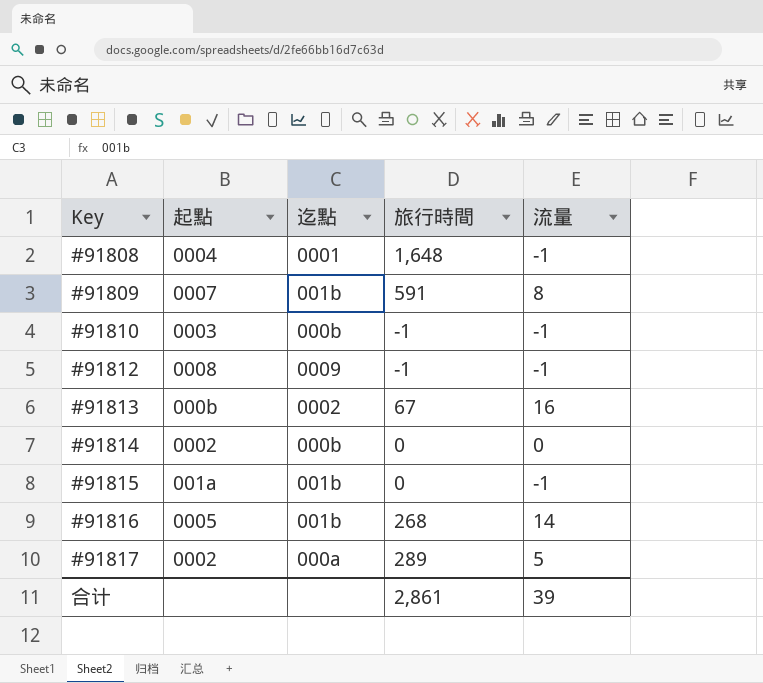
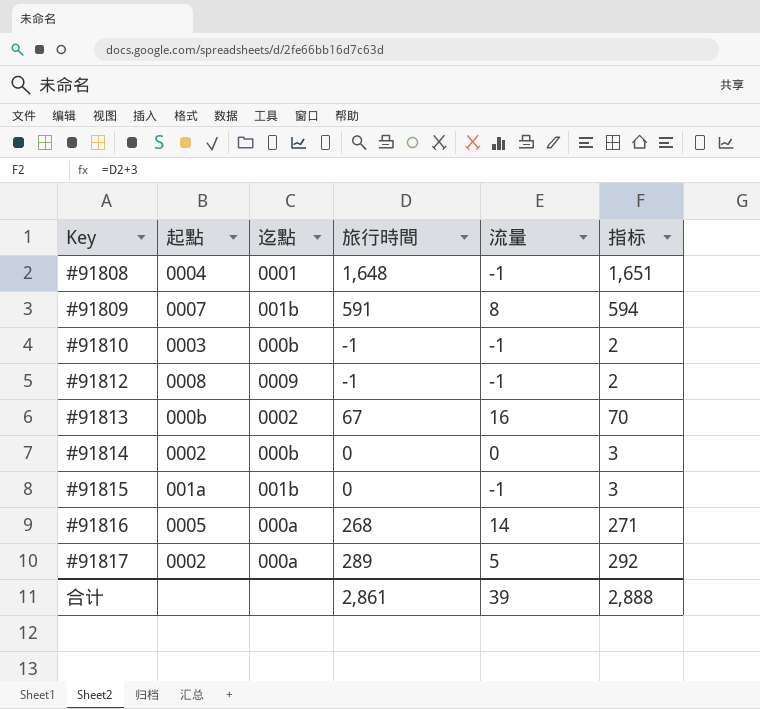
column 指标 | formula: none -> [旅行時間] + 3
#91816 | 迄點: 001b -> 000a

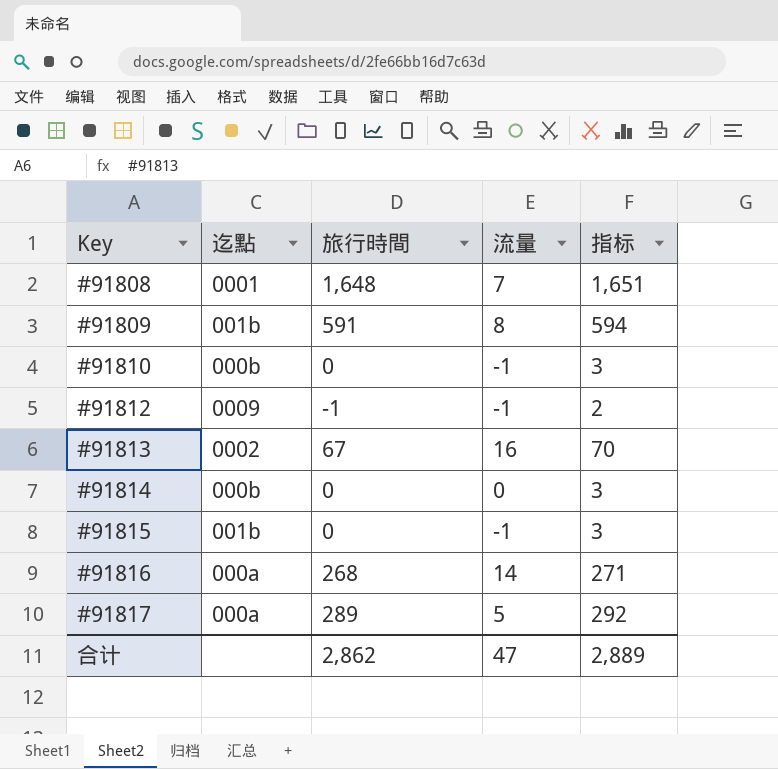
column 起點 | position: 2 -> none
#91808 | 流量: -1 -> 7
#91810 | 旅行時間: -1 -> 0
#91810 | 指标: 2 -> 3
合计 | 旅行時間: 2,861 -> 2,862
合计 | 流量: 39 -> 47
合计 | 指标: 2,888 -> 2,889

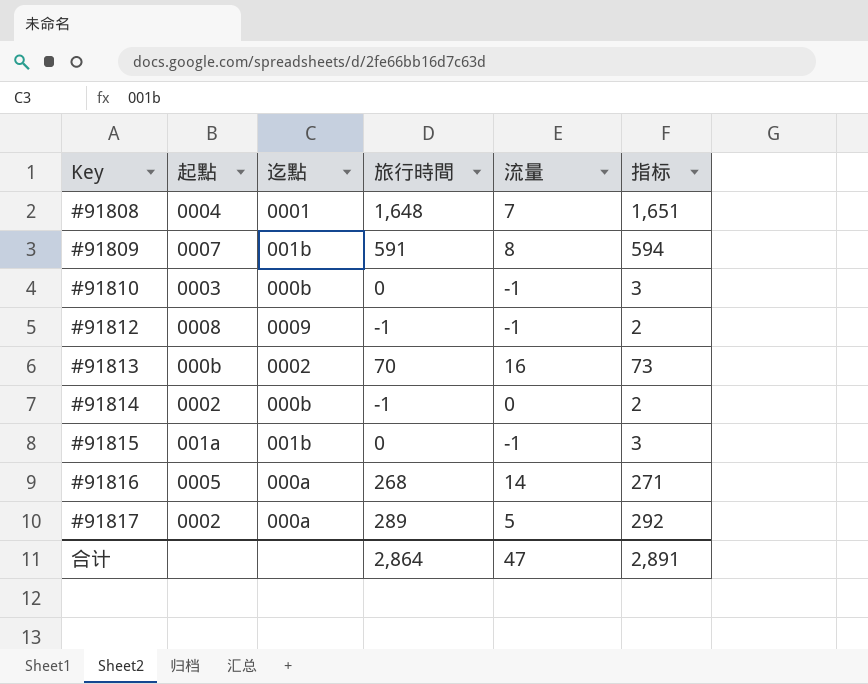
column 起點 | position: none -> 2
#91813 | 旅行時間: 67 -> 70
#91813 | 指标: 70 -> 73
#91814 | 旅行時間: 0 -> -1
#91814 | 指标: 3 -> 2
合计 | 旅行時間: 2,862 -> 2,864
合计 | 指标: 2,889 -> 2,891

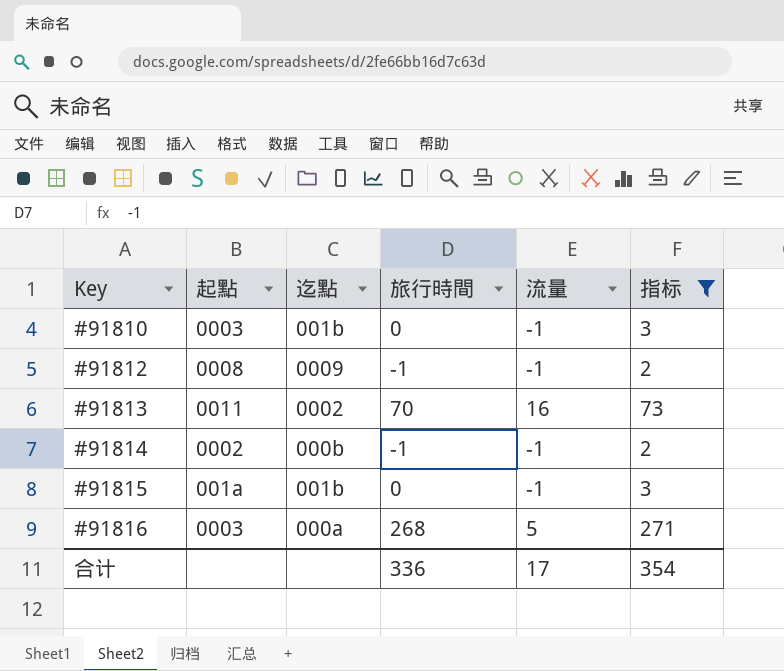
filter: none -> 指标 <= 271
#91810 | 迄點: 000b -> 001b
#91813 | 起點: 000b -> 0011
#91814 | 流量: 0 -> -1
#91816 | 起點: 0005 -> 0003
#91816 | 流量: 14 -> 5
合计 | 旅行時間: 2,864 -> 336
合计 | 流量: 47 -> 17
合计 | 指标: 2,891 -> 354

